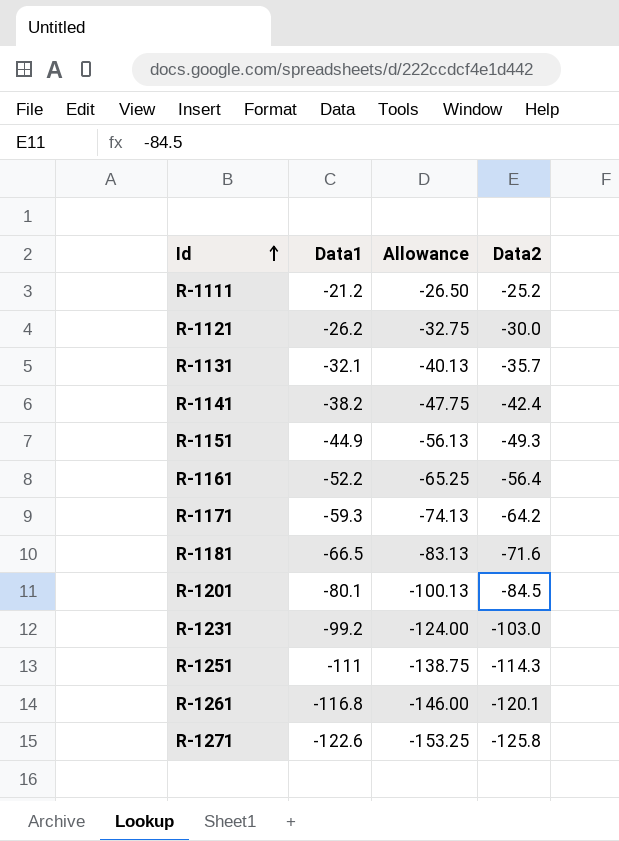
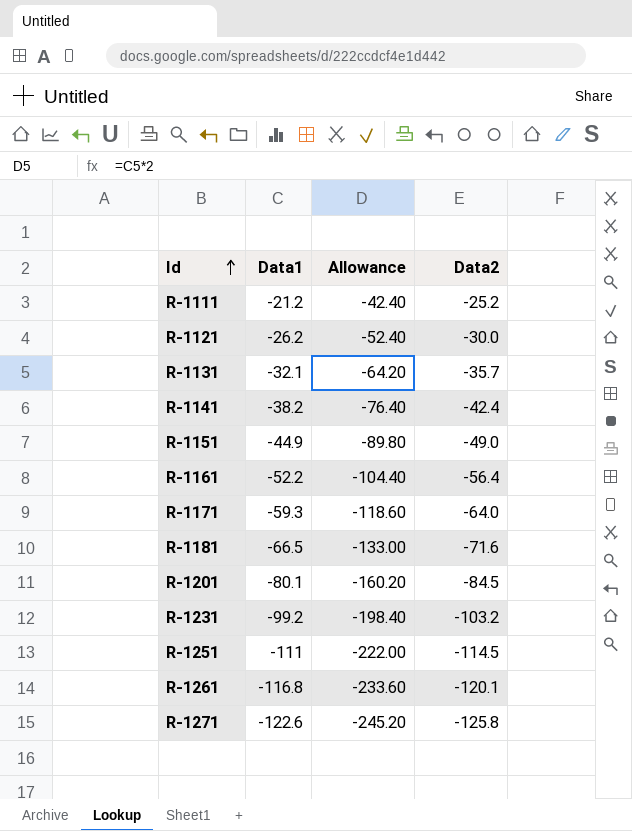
column Allowance | formula: [Data1] * 1.25 -> [Data1] * 2
R-1151 | Data2: -49.3 -> -49.0
R-1171 | Data2: -64.2 -> -64.0
R-1231 | Data2: -103.0 -> -103.2
R-1251 | Data2: -114.3 -> -114.5

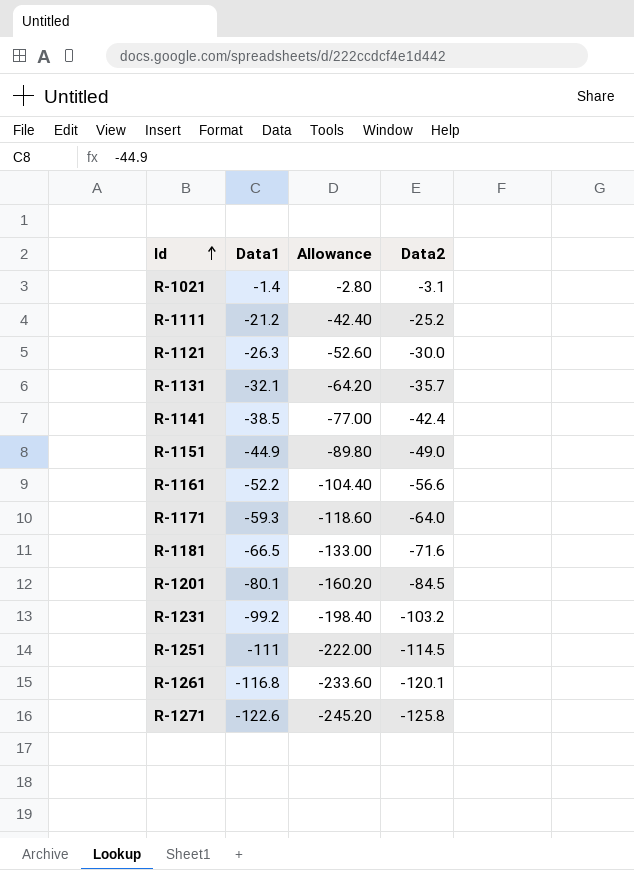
row R-1021: none -> -1.4 | -2.80 | -3.1
R-1121 | Data1: -26.2 -> -26.3
R-1121 | Allowance: -52.40 -> -52.60
R-1141 | Data1: -38.2 -> -38.5
R-1141 | Allowance: -76.40 -> -77.00
R-1161 | Data2: -56.4 -> -56.6

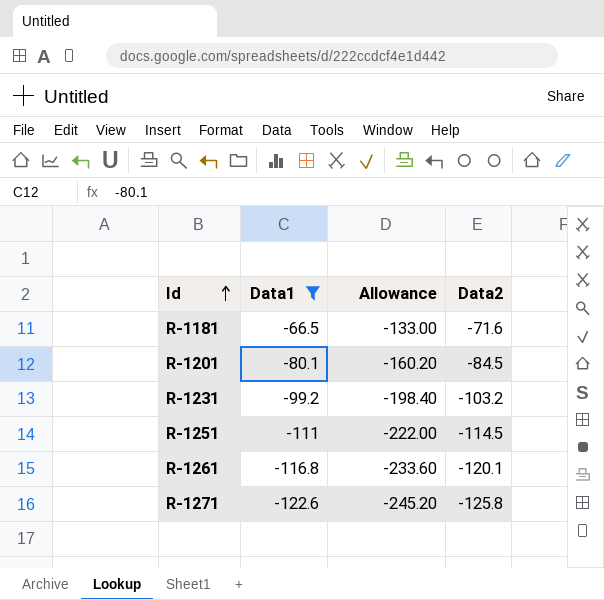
filter: none -> Data1 <= -66.5

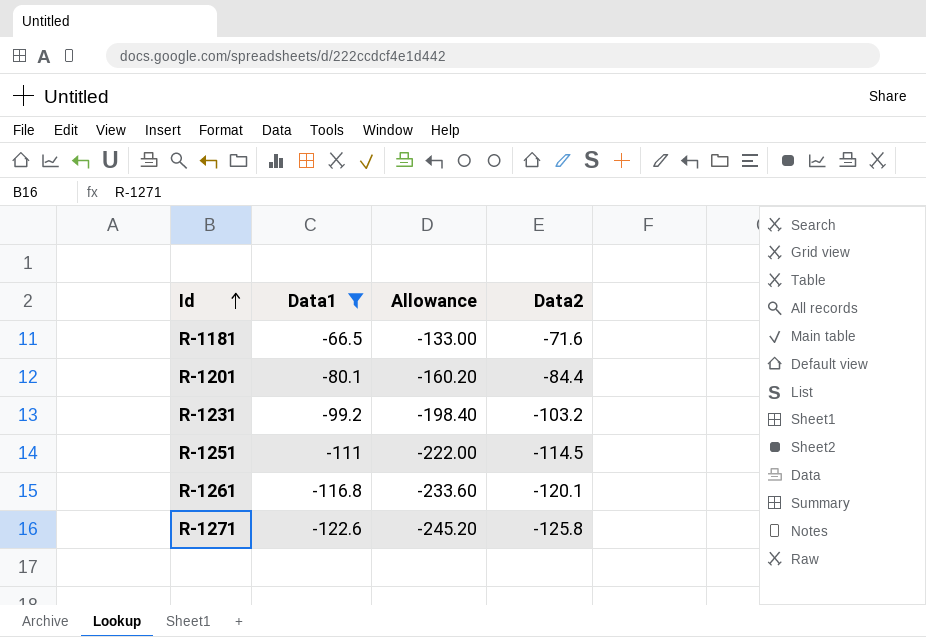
R-1201 | Data2: -84.5 -> -84.4

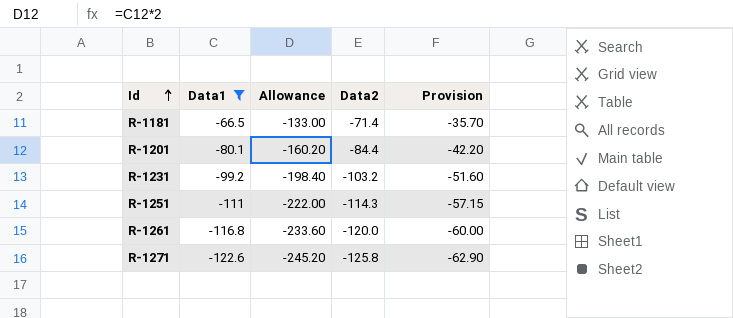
column Provision | formula: none -> [Data2] * 0.5
R-1181 | Data2: -71.6 -> -71.4
R-1251 | Data2: -114.5 -> -114.3
R-1261 | Data2: -120.1 -> -120.0

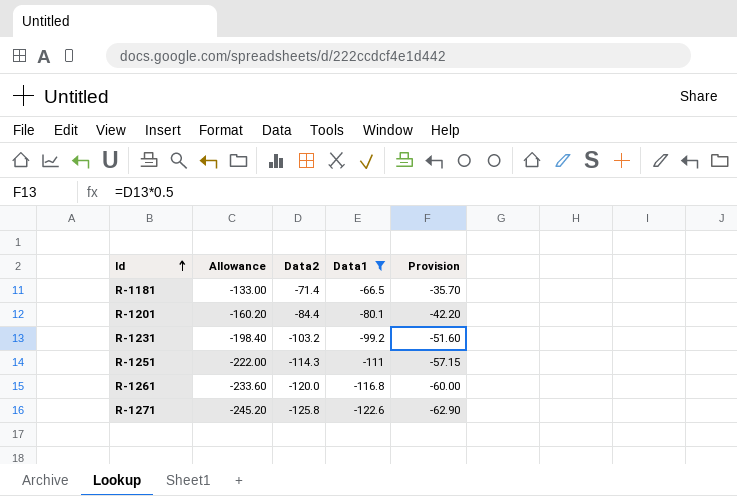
column Data1 | position: 2 -> 4

